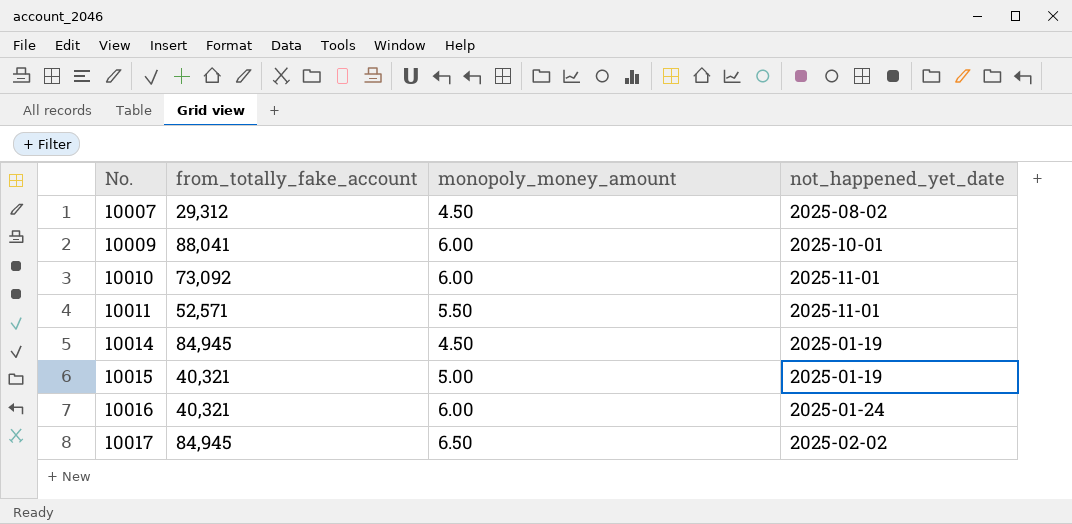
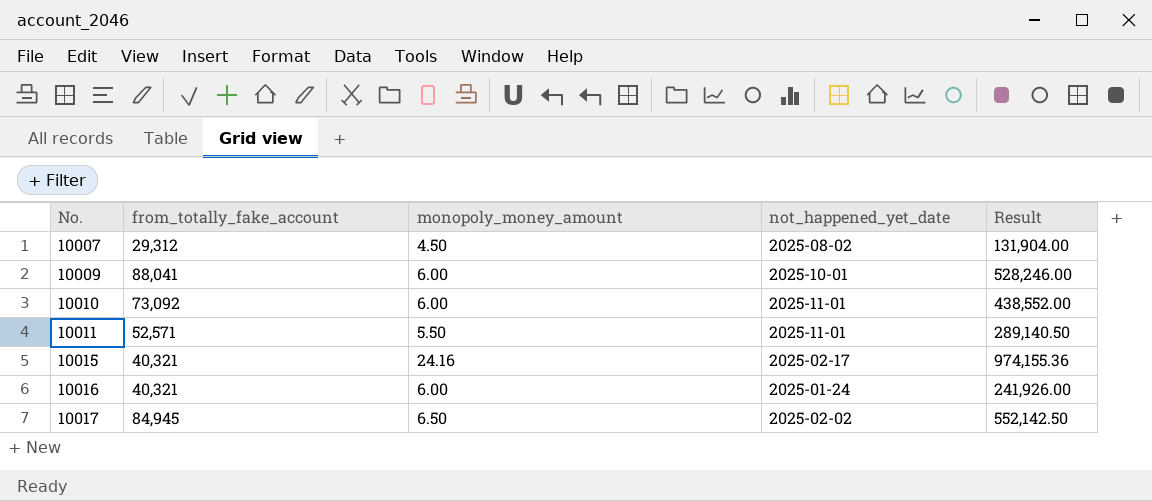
column Result | formula: none -> [from_totally_fake_account] * [monopoly_money_amount]
row 10014: 84,945 | 4.50 | 2025-01-19 -> none
10015 | monopoly_money_amount: 5.00 -> 24.16
10015 | not_happened_yet_date: 2025-01-19 -> 2025-02-17

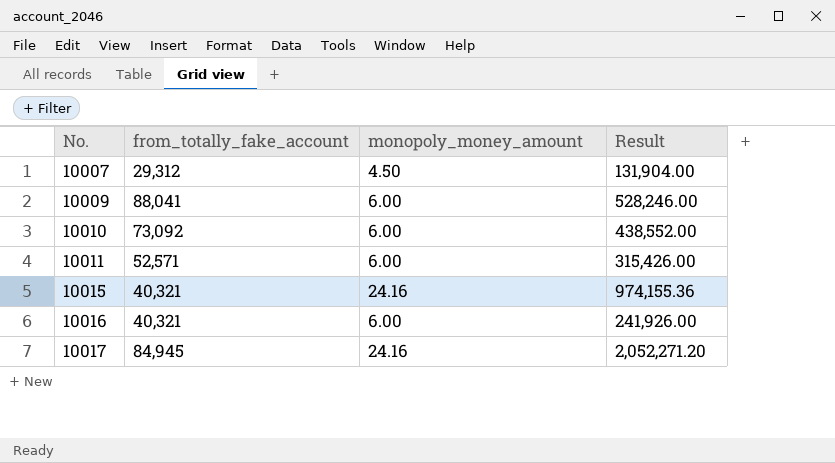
column not_happened_yet_date | position: 4 -> none
10011 | monopoly_money_amount: 5.50 -> 6.00
10011 | Result: 289,140.50 -> 315,426.00
10017 | monopoly_money_amount: 6.50 -> 24.16
10017 | Result: 552,142.50 -> 2,052,271.20

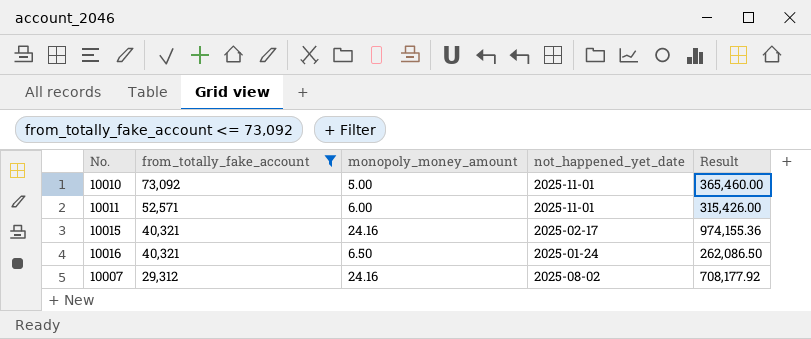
filter: none -> from_totally_fake_account <= 73,092
row order: No. ascending -> from_totally_fake_account descending
column not_happened_yet_date | position: none -> 4
10010 | monopoly_money_amount: 6.00 -> 5.00
10010 | Result: 438,552.00 -> 365,460.00
10016 | monopoly_money_amount: 6.00 -> 6.50
10016 | Result: 241,926.00 -> 262,086.50
10007 | monopoly_money_amount: 4.50 -> 24.16
10007 | Result: 131,904.00 -> 708,177.92

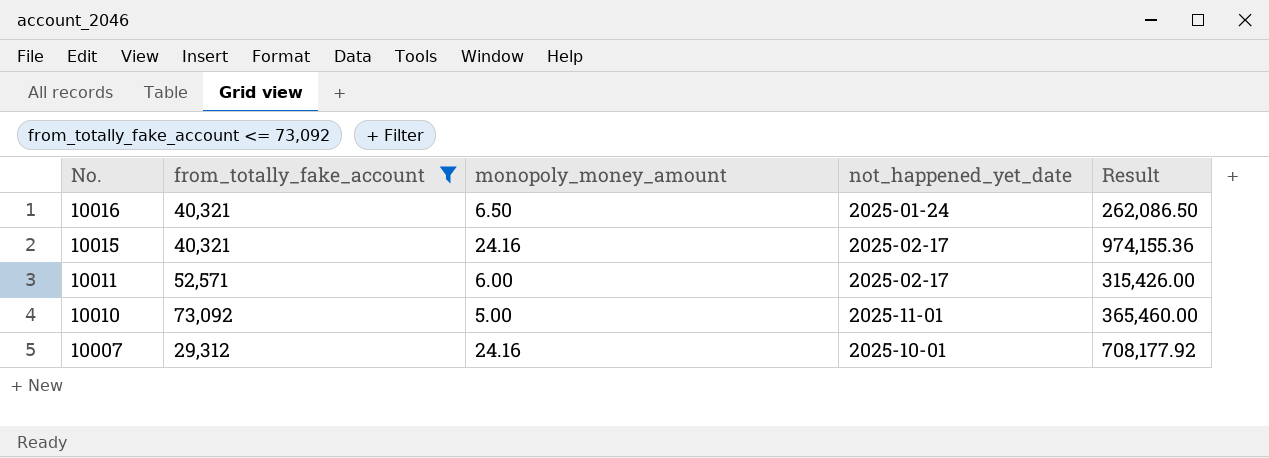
row order: from_totally_fake_account descending -> No. descending
10011 | not_happened_yet_date: 2025-11-01 -> 2025-02-17
10007 | not_happened_yet_date: 2025-08-02 -> 2025-10-01

